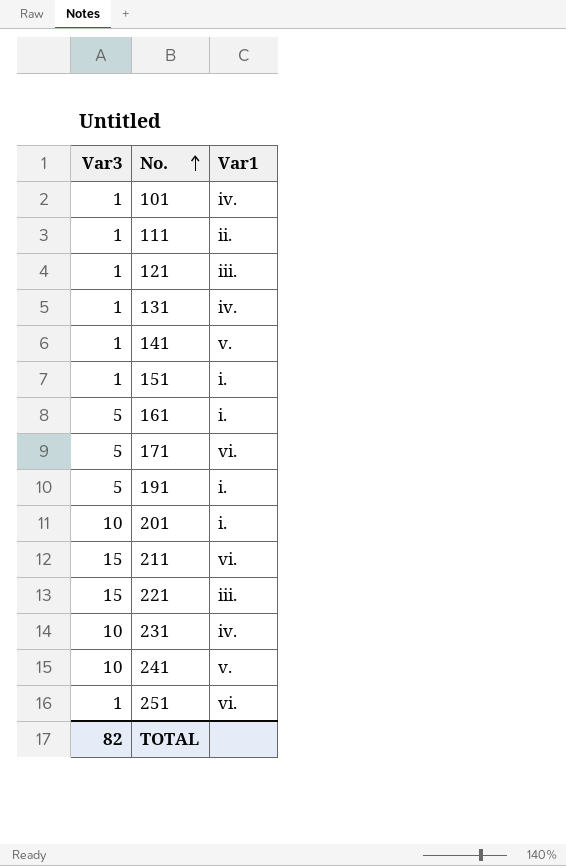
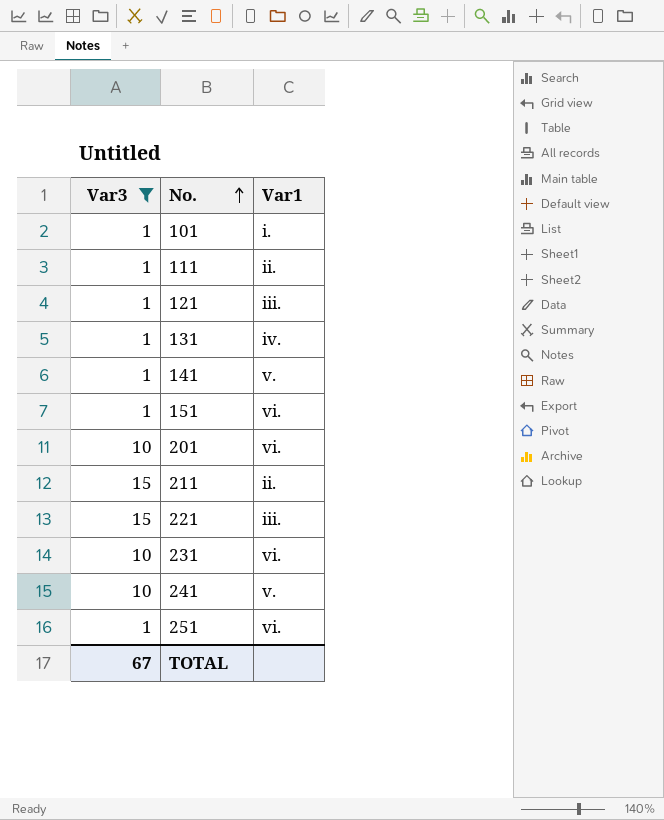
filter: none -> Var3 != 5
101 | Var1: iv. -> i.
151 | Var1: i. -> vi.
201 | Var1: i. -> vi.
211 | Var1: vi. -> ii.
231 | Var1: iv. -> vi.
TOTAL | Var3: 82 -> 67

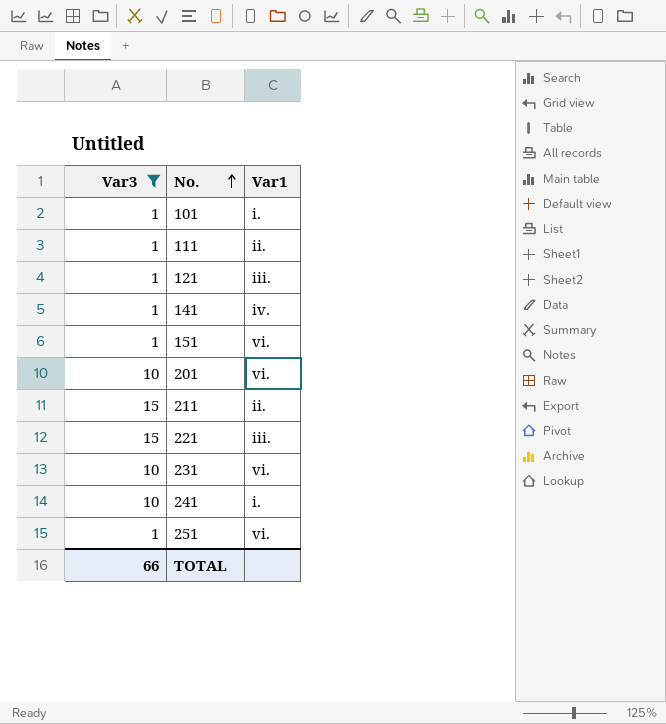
row 131: 1 | iv. -> none
141 | Var1: v. -> iv.
241 | Var1: v. -> i.
TOTAL | Var3: 67 -> 66

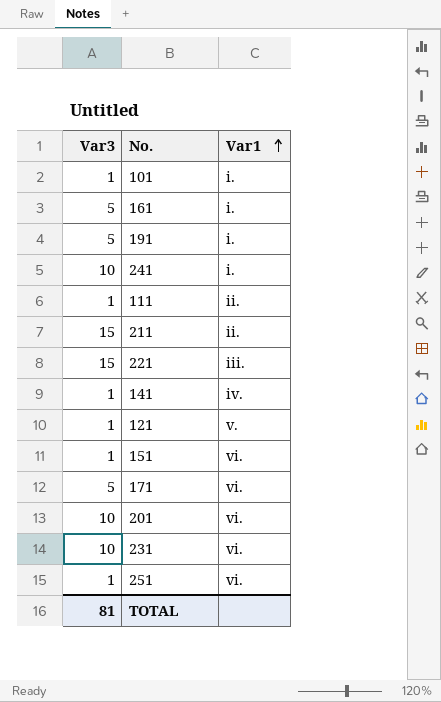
filter: Var3 != 5 -> none
row order: No. ascending -> Var1 ascending
121 | Var1: iii. -> v.
TOTAL | Var3: 66 -> 81

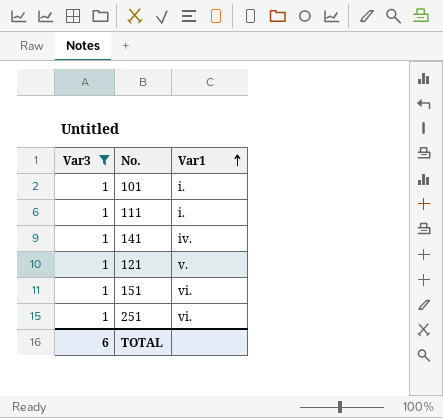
filter: none -> Var3 = 1
111 | Var1: ii. -> i.
TOTAL | Var3: 81 -> 6

